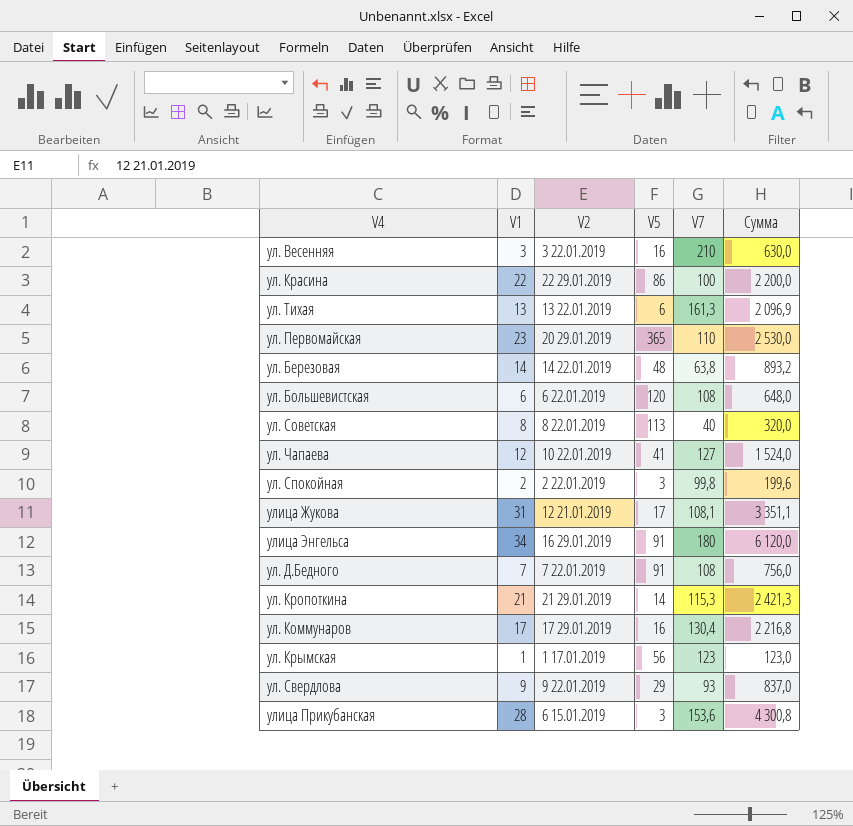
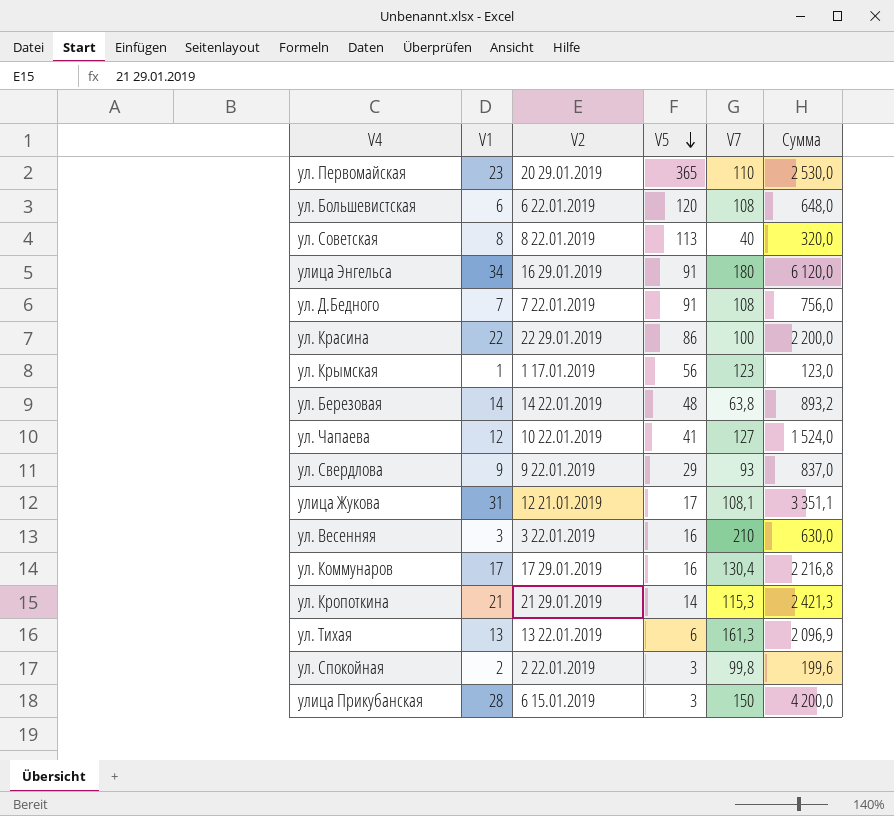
row order: none -> V5 descending
улица Прикубанская | V7: 153,6 -> 150
улица Прикубанская | Сумма: 4 300,8 -> 4 200,0

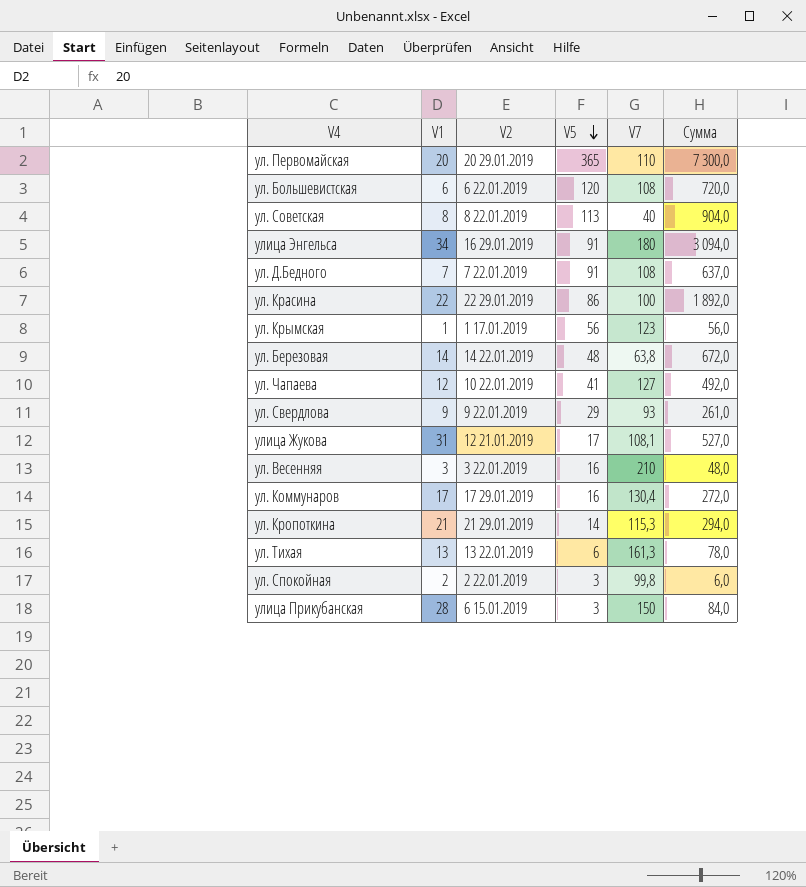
column Сумма | formula: [V1] * [V7] -> [V1] * [V5]
ул. Первомайская | V1: 23 -> 20

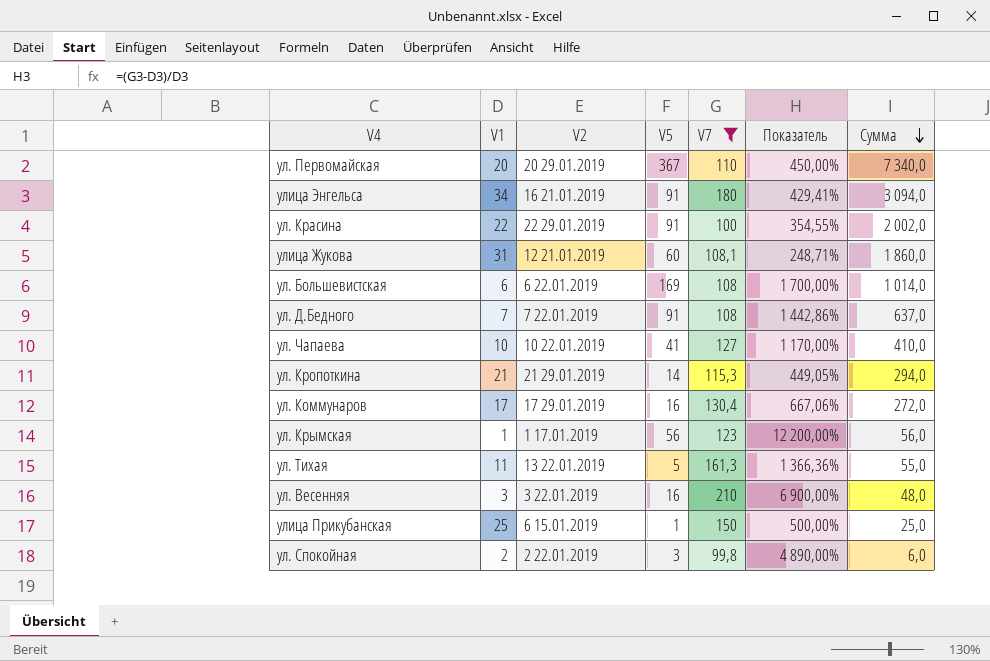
filter: none -> V7 >= 99,8
row order: V5 descending -> Сумма descending
column Показатель | formula: none -> ([V7] - [V1]) / [V1]
ул. Первомайская | V5: 365 -> 367
ул. Первомайская | Сумма: 7 300,0 -> 7 340,0
улица Энгельса | V2: 16 29.01.2019 -> 16 21.01.2019
ул. Красина | V5: 86 -> 91
ул. Красина | Сумма: 1 892,0 -> 2 002,0
улица Жукова | V5: 17 -> 60
улица Жукова | Сумма: 527,0 -> 1 860,0
ул. Большевистская | V5: 120 -> 169
ул. Большевистская | Сумма: 720,0 -> 1 014,0
ул. Чапаева | V1: 12 -> 10
ул. Чапаева | Сумма: 492,0 -> 410,0
ул. Тихая | V1: 13 -> 11
ул. Тихая | V5: 6 -> 5
ул. Тихая | Сумма: 78,0 -> 55,0
улица Прикубанская | V1: 28 -> 25
улица Прикубанская | V5: 3 -> 1
улица Прикубанская | Сумма: 84,0 -> 25,0

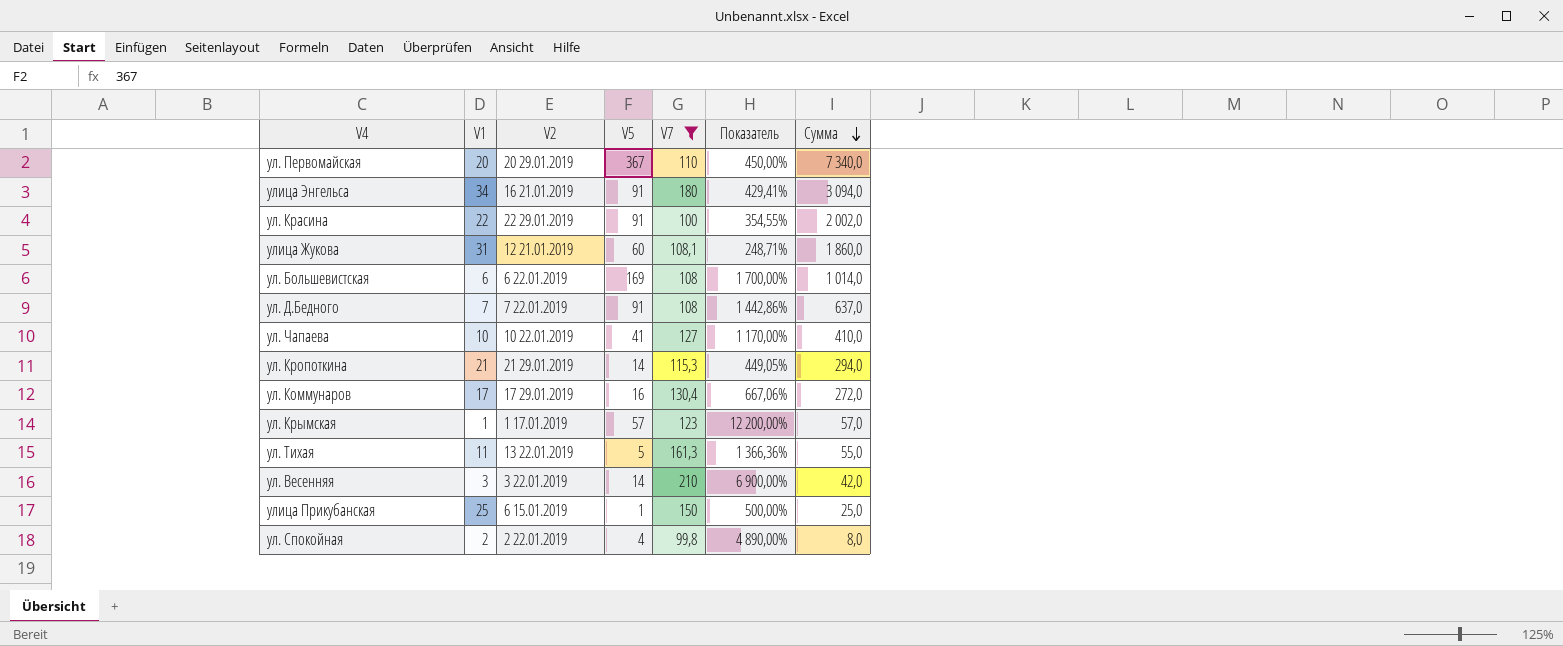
ул. Крымская | V5: 56 -> 57
ул. Крымская | Сумма: 56,0 -> 57,0
ул. Весенняя | V5: 16 -> 14
ул. Весенняя | Сумма: 48,0 -> 42,0
ул. Спокойная | V5: 3 -> 4
ул. Спокойная | Сумма: 6,0 -> 8,0

